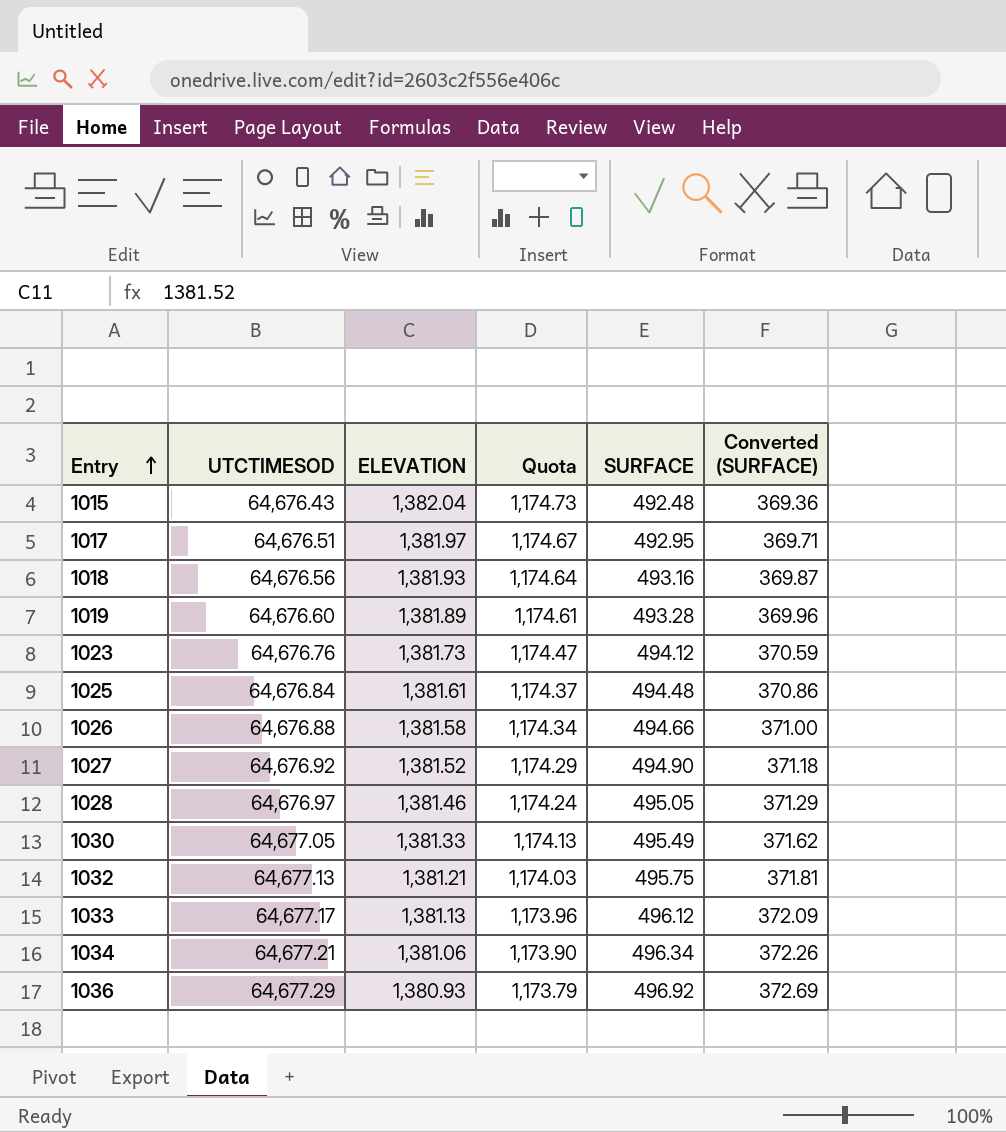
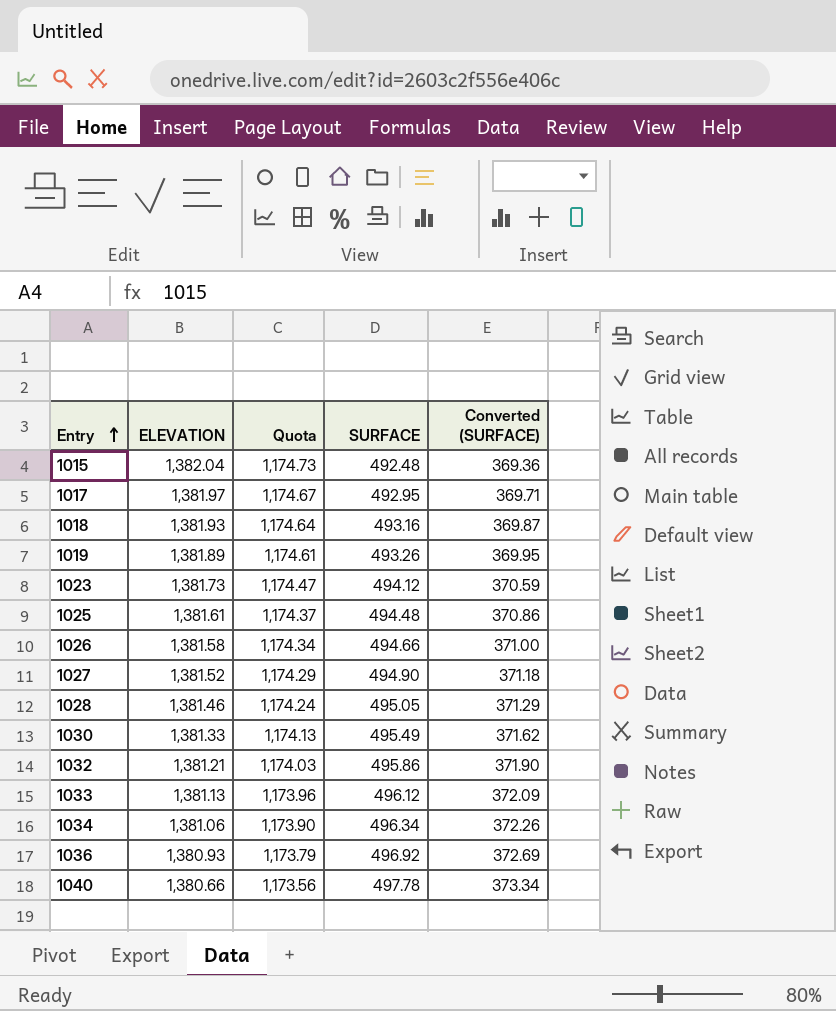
column UTCTIMESOD | position: 2 -> none
1019 | SURFACE: 493.28 -> 493.26
1019 | Converted (SURFACE): 369.96 -> 369.95
1032 | SURFACE: 495.75 -> 495.86
1032 | Converted (SURFACE): 371.81 -> 371.90
row 1040: none -> 1,380.66 | 1,173.56 | 497.78 | 373.34

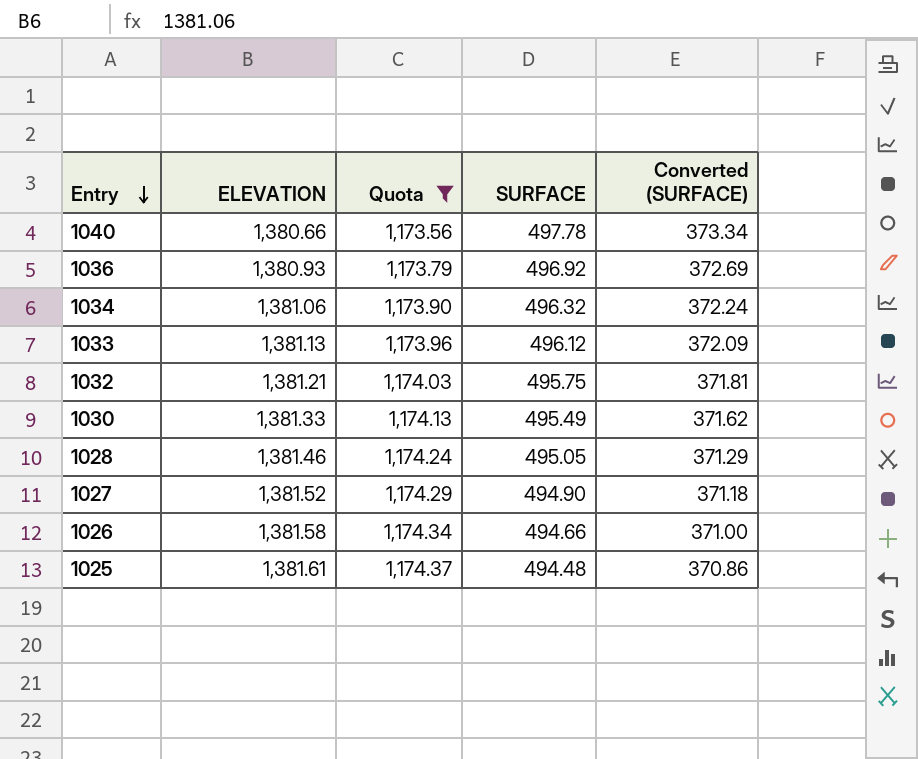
filter: none -> Quota <= 1,174.37
row order: Entry ascending -> Entry descending
1034 | SURFACE: 496.34 -> 496.32
1034 | Converted (SURFACE): 372.26 -> 372.24
1032 | SURFACE: 495.86 -> 495.75
1032 | Converted (SURFACE): 371.90 -> 371.81

